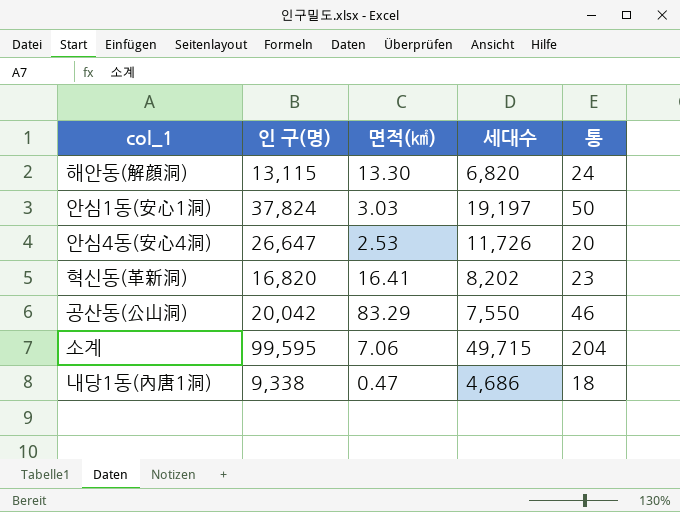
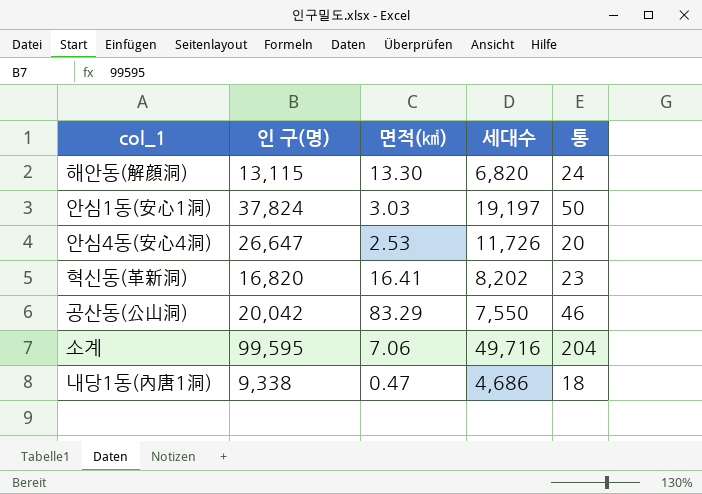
소계 | 세대수: 49,715 -> 49,716

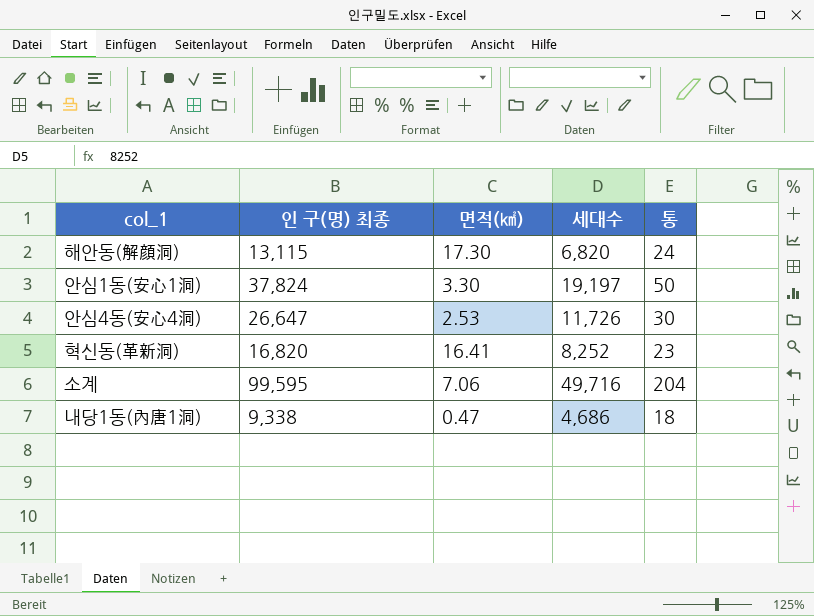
column name: 인 구(명) -> 인 구(명) 최종
row 공산동(公山洞): 20,042 | 83.29 | 7,550 | 46 -> none
해안동(解顔洞) | 면적(㎢): 13.30 -> 17.30
안심1동(安心1洞) | 면적(㎢): 3.03 -> 3.30
안심4동(安心4洞) | 통: 20 -> 30
혁신동(革新洞) | 세대수: 8,202 -> 8,252

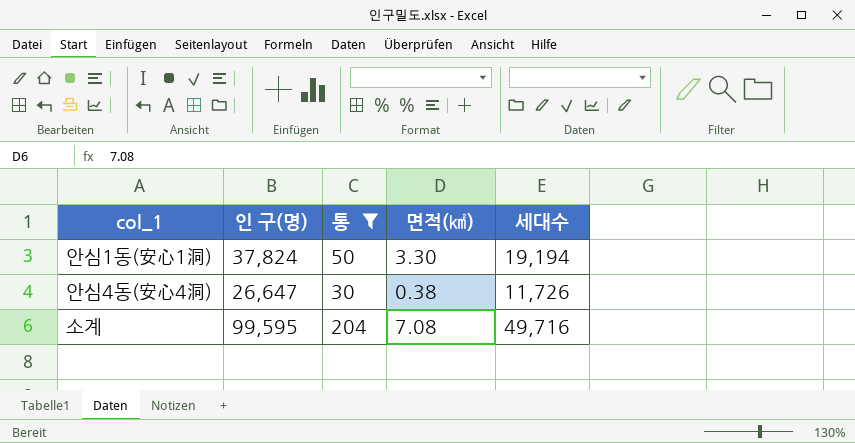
filter: none -> 통 >= 30
column name: 인 구(명) 최종 -> 인 구(명)
column 통 | position: 5 -> 3
안심1동(安心1洞) | 세대수: 19,197 -> 19,194
안심4동(安心4洞) | 면적(㎢): 2.53 -> 0.38
소계 | 면적(㎢): 7.06 -> 7.08

